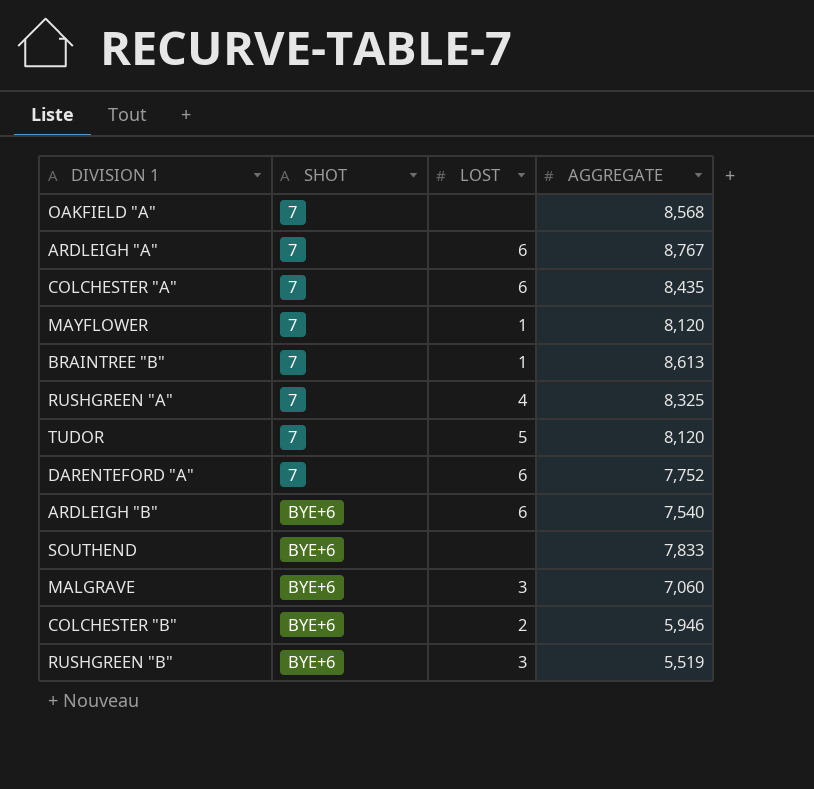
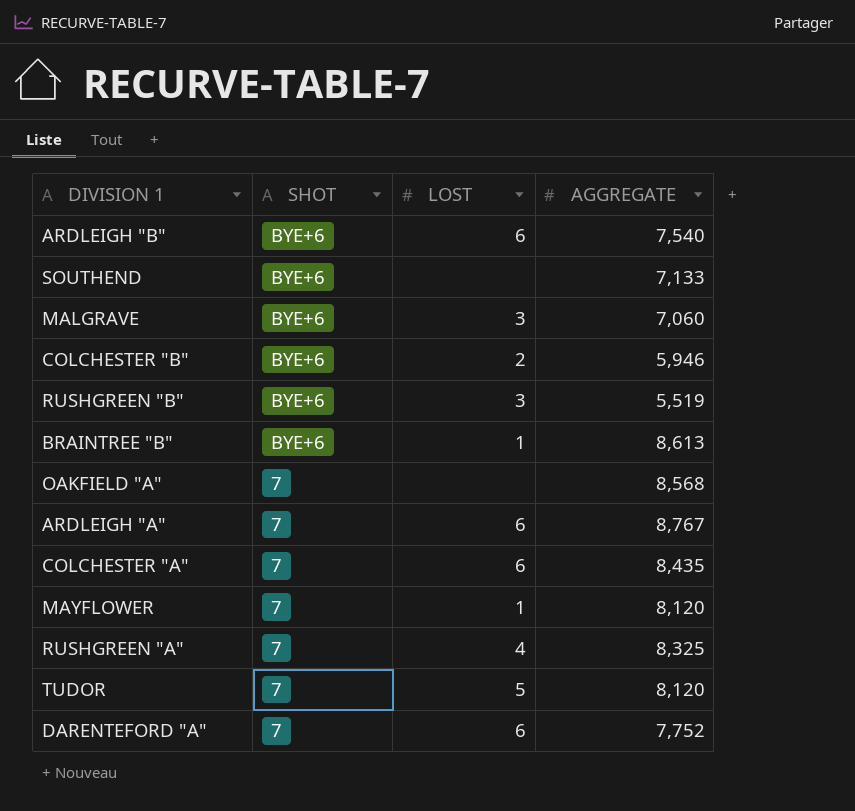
row order: SHOT ascending -> SHOT descending
SOUTHEND | AGGREGATE: 7,833 -> 7,133
BRAINTREE "B" | SHOT: 7 -> BYE+6

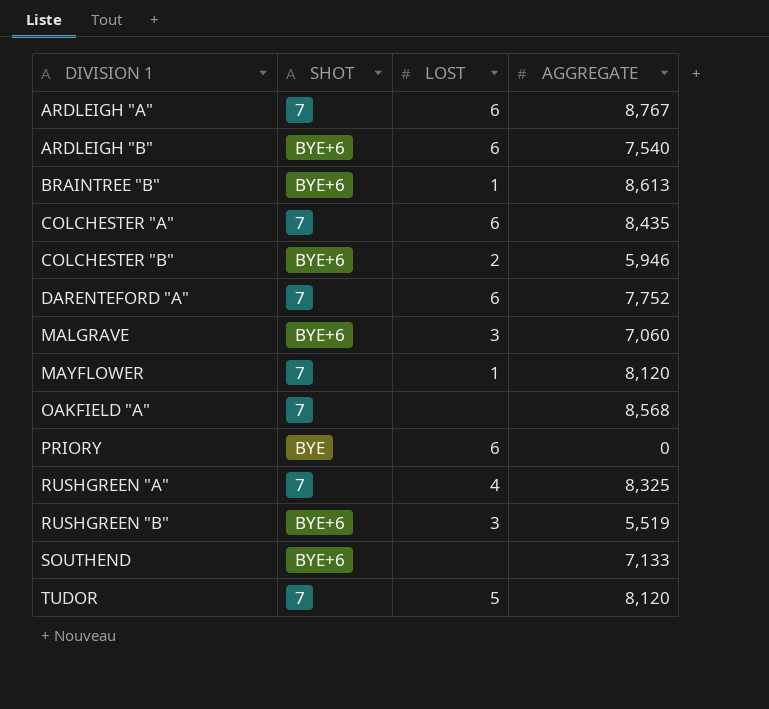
row order: SHOT descending -> DIVISION 1 ascending
row PRIORY: none -> BYE | 6 | 0

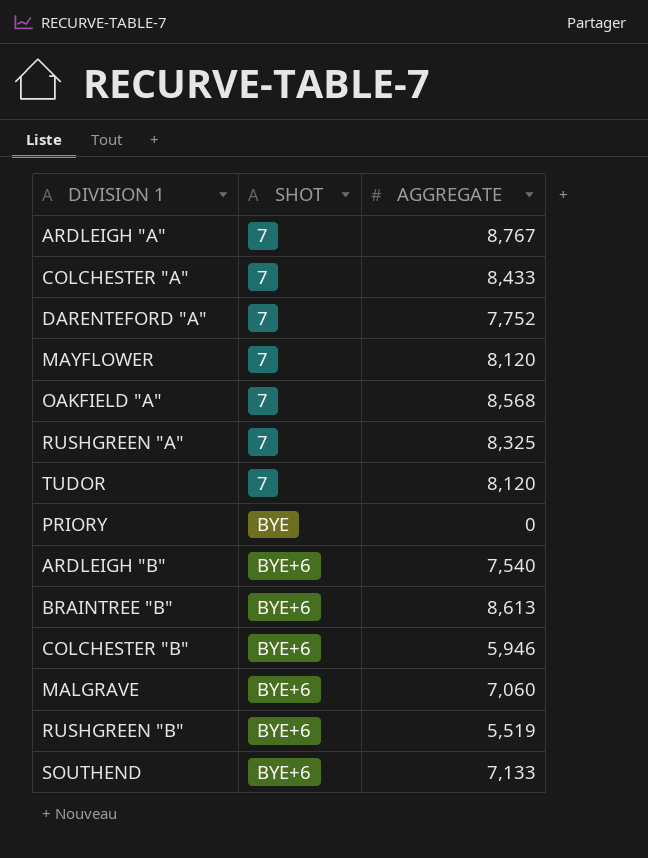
row order: DIVISION 1 ascending -> SHOT ascending
column LOST | position: 3 -> none
COLCHESTER "A" | AGGREGATE: 8,435 -> 8,433

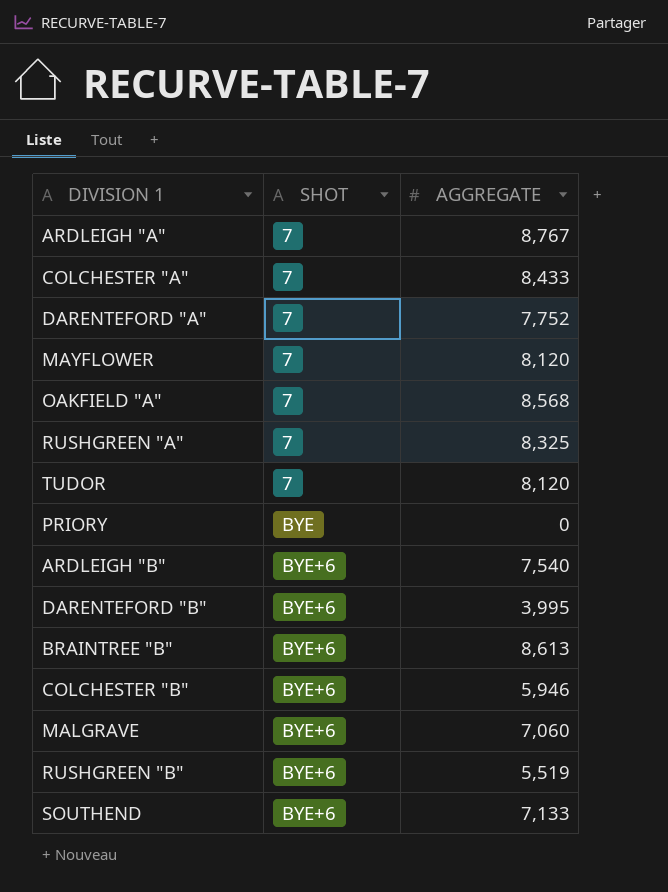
row DARENTEFORD "B": none -> BYE+6 | 3,995

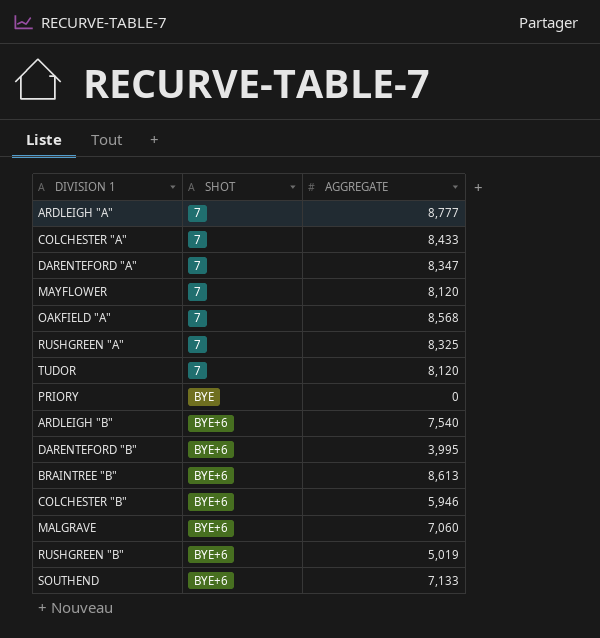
ARDLEIGH "A" | AGGREGATE: 8,767 -> 8,777
DARENTEFORD "A" | AGGREGATE: 7,752 -> 8,347
RUSHGREEN "B" | AGGREGATE: 5,519 -> 5,019

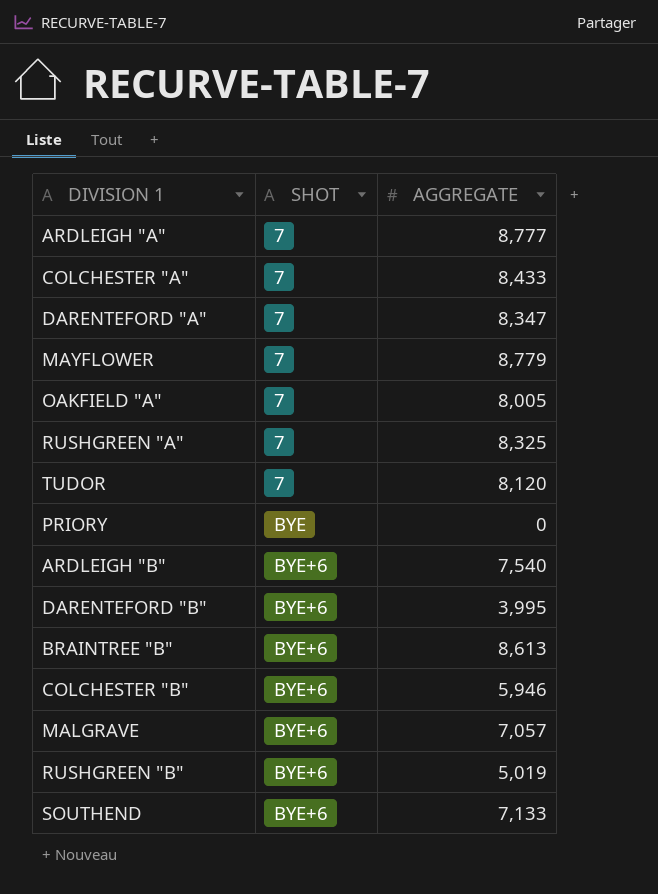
MAYFLOWER | AGGREGATE: 8,120 -> 8,779
OAKFIELD "A" | AGGREGATE: 8,568 -> 8,005
MALGRAVE | AGGREGATE: 7,060 -> 7,057

